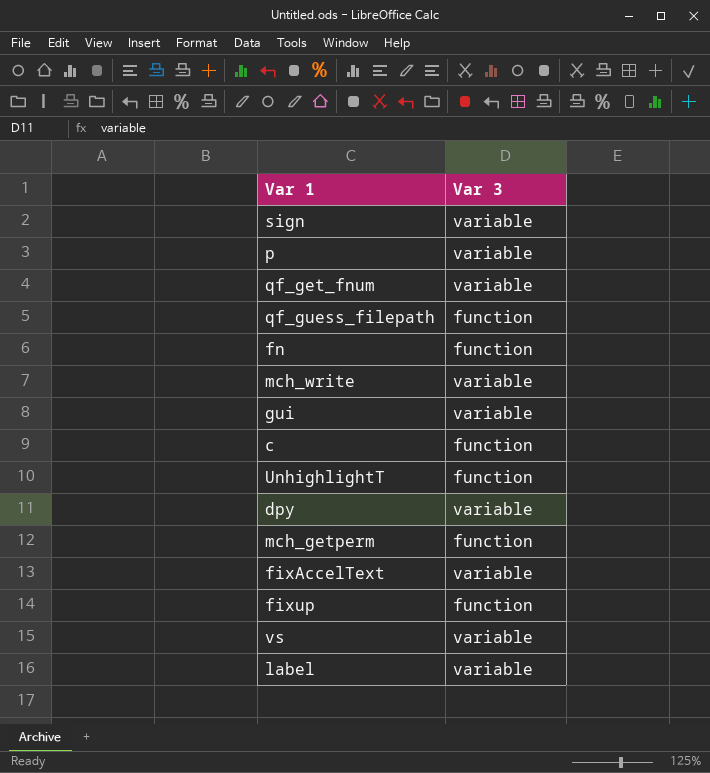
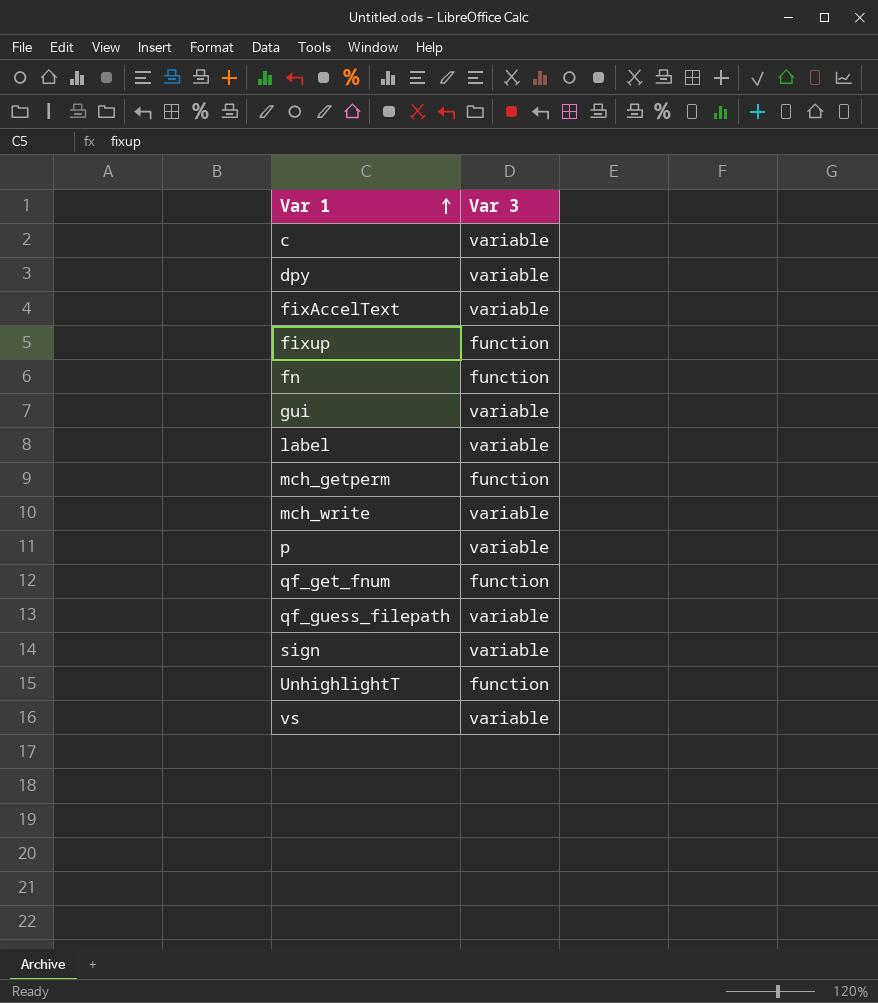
row order: none -> Var 1 ascending
c | Var 3: function -> variable
qf_get_fnum | Var 3: variable -> function
qf_guess_filepath | Var 3: function -> variable

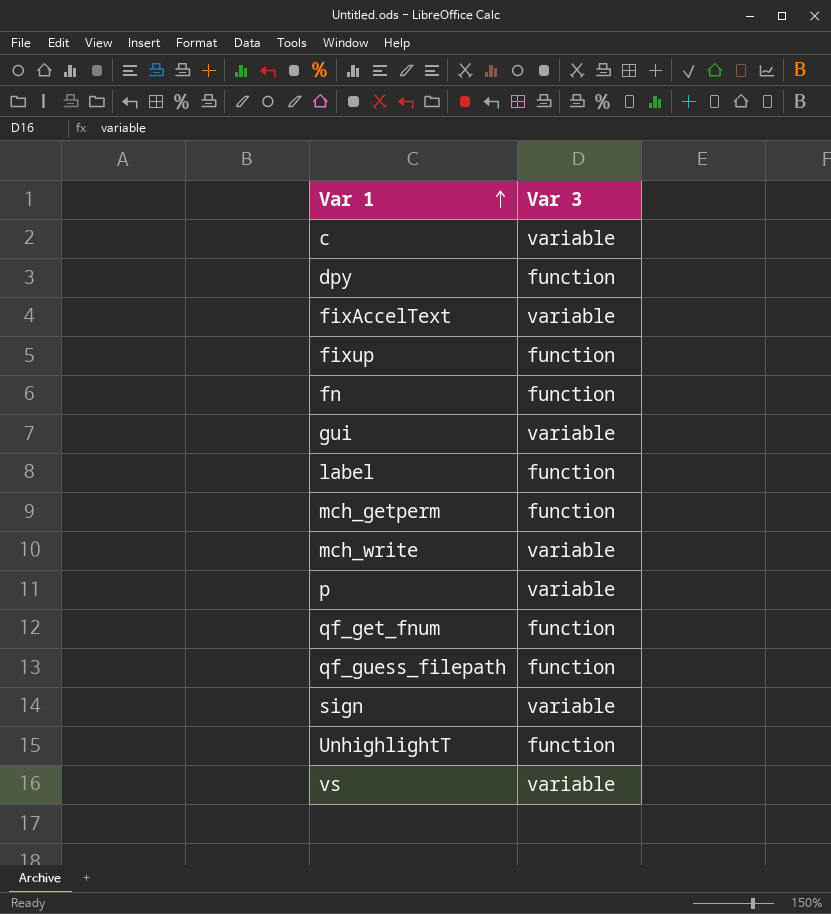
dpy | Var 3: variable -> function
label | Var 3: variable -> function
qf_guess_filepath | Var 3: variable -> function

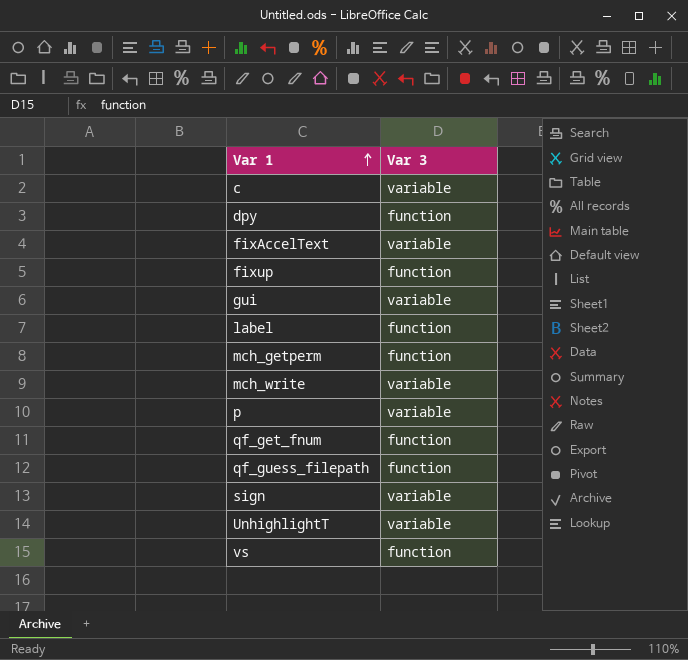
row fn: function -> none
UnhighlightT | Var 3: function -> variable
vs | Var 3: variable -> function

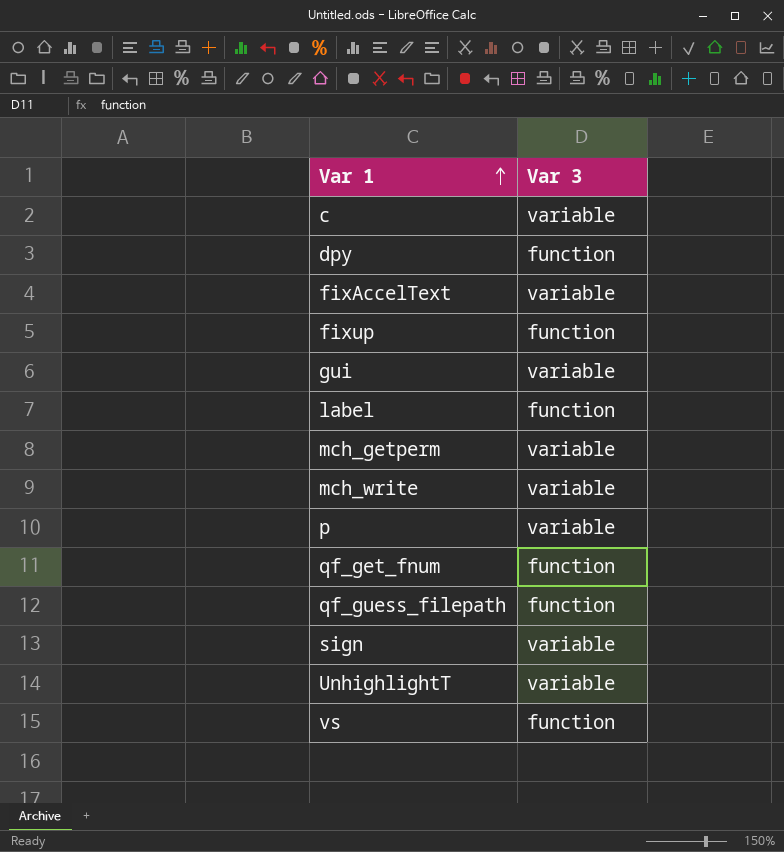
mch_getperm | Var 3: function -> variable

